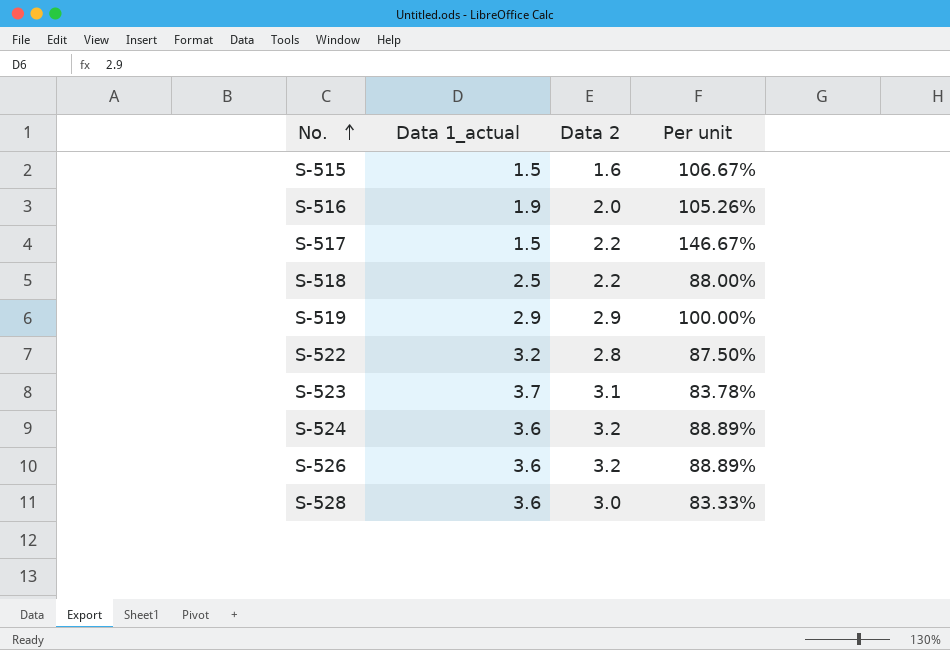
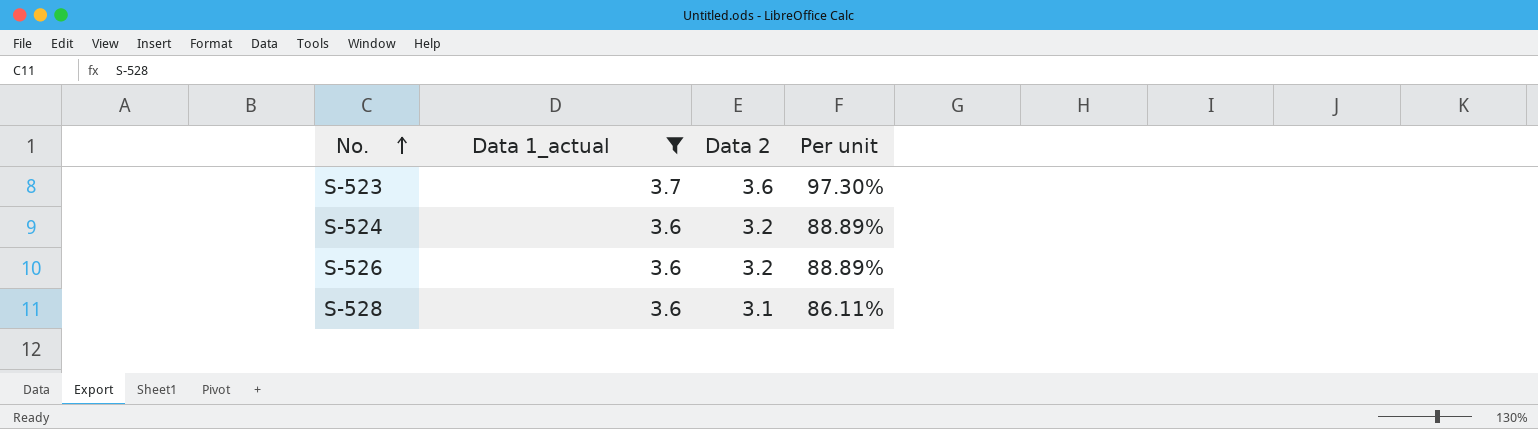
filter: none -> Data 1_actual >= 3.6
S-523 | Data 2: 3.1 -> 3.6
S-523 | Per unit: 83.78% -> 97.30%
S-528 | Data 2: 3.0 -> 3.1
S-528 | Per unit: 83.33% -> 86.11%

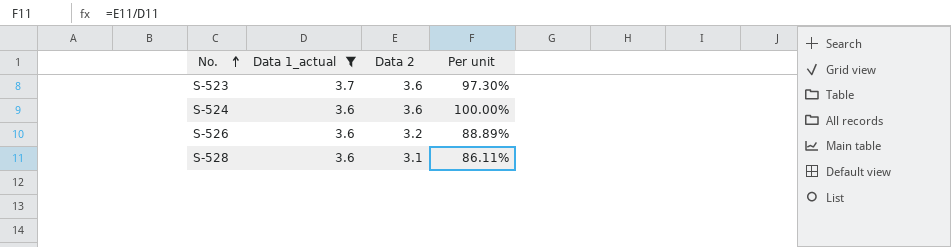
S-524 | Data 2: 3.2 -> 3.6
S-524 | Per unit: 88.89% -> 100.00%

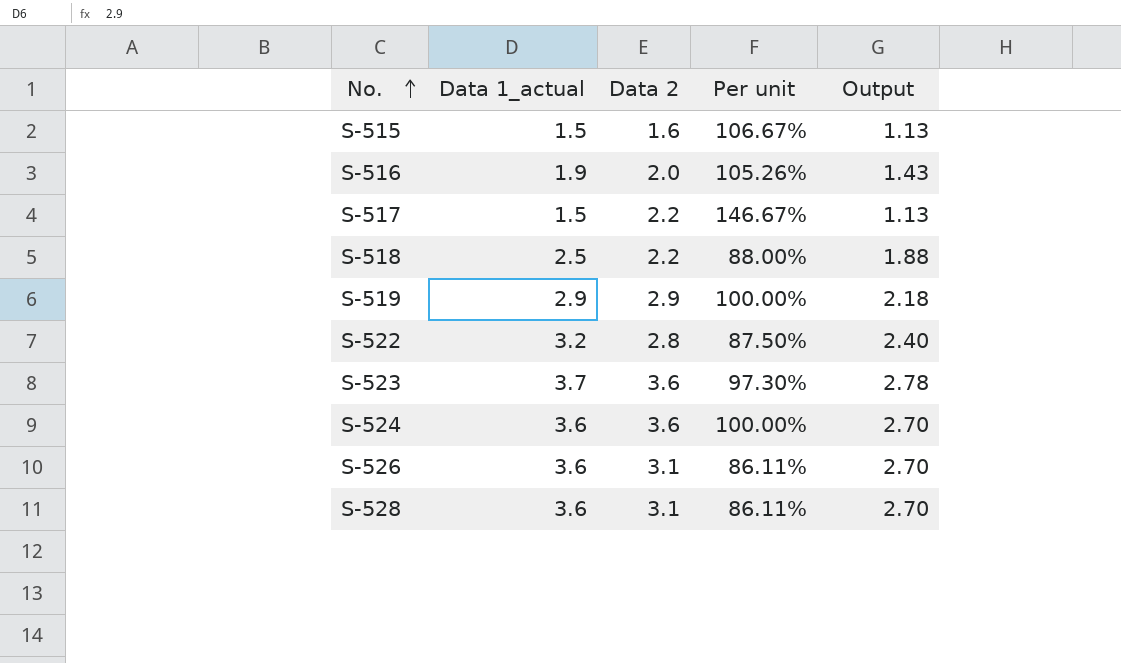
filter: Data 1_actual >= 3.6 -> none
column Output | formula: none -> [Data 1_actual] * 0.75
S-526 | Data 2: 3.2 -> 3.1
S-526 | Per unit: 88.89% -> 86.11%

